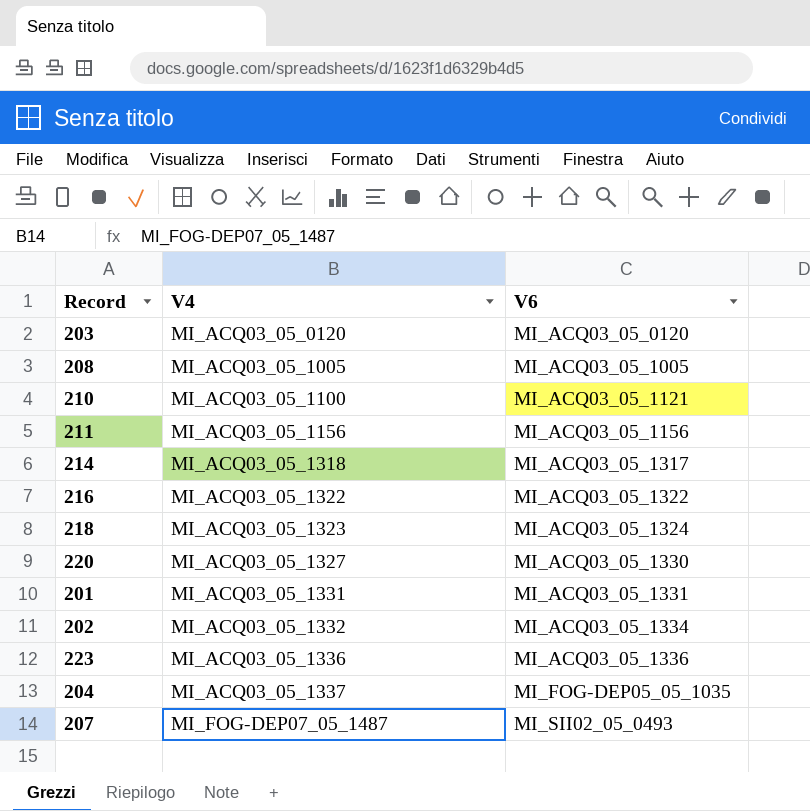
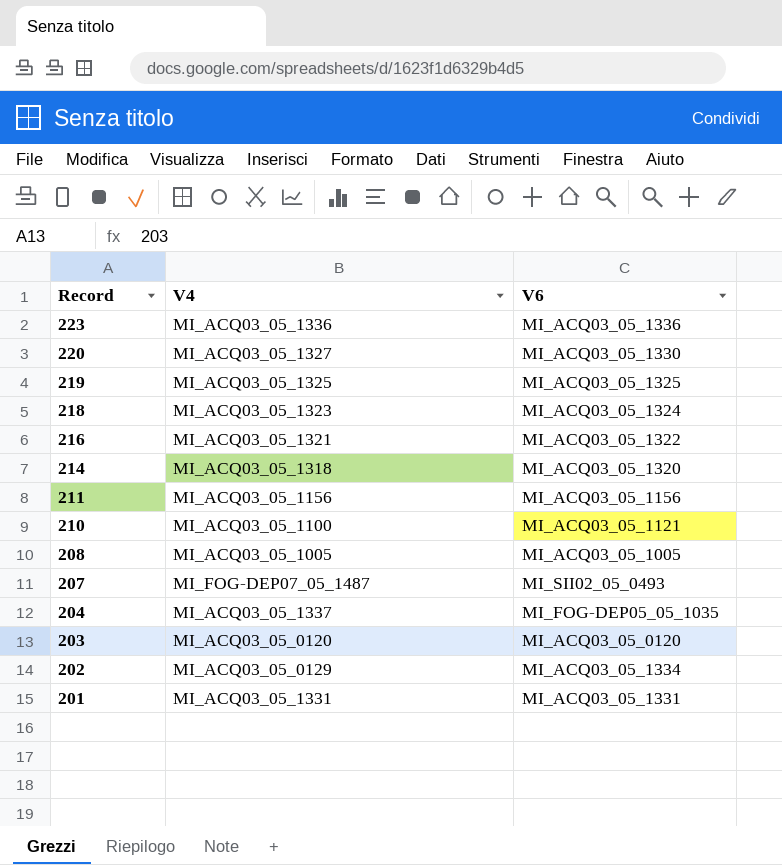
row order: V4 ascending -> Record descending
row 219: none -> MI_ACQ03_05_1325 | MI_ACQ03_05_1325
216 | V4: MI_ACQ03_05_1322 -> MI_ACQ03_05_1321
214 | V6: MI_ACQ03_05_1317 -> MI_ACQ03_05_1320
202 | V4: MI_ACQ03_05_1332 -> MI_ACQ03_05_0129

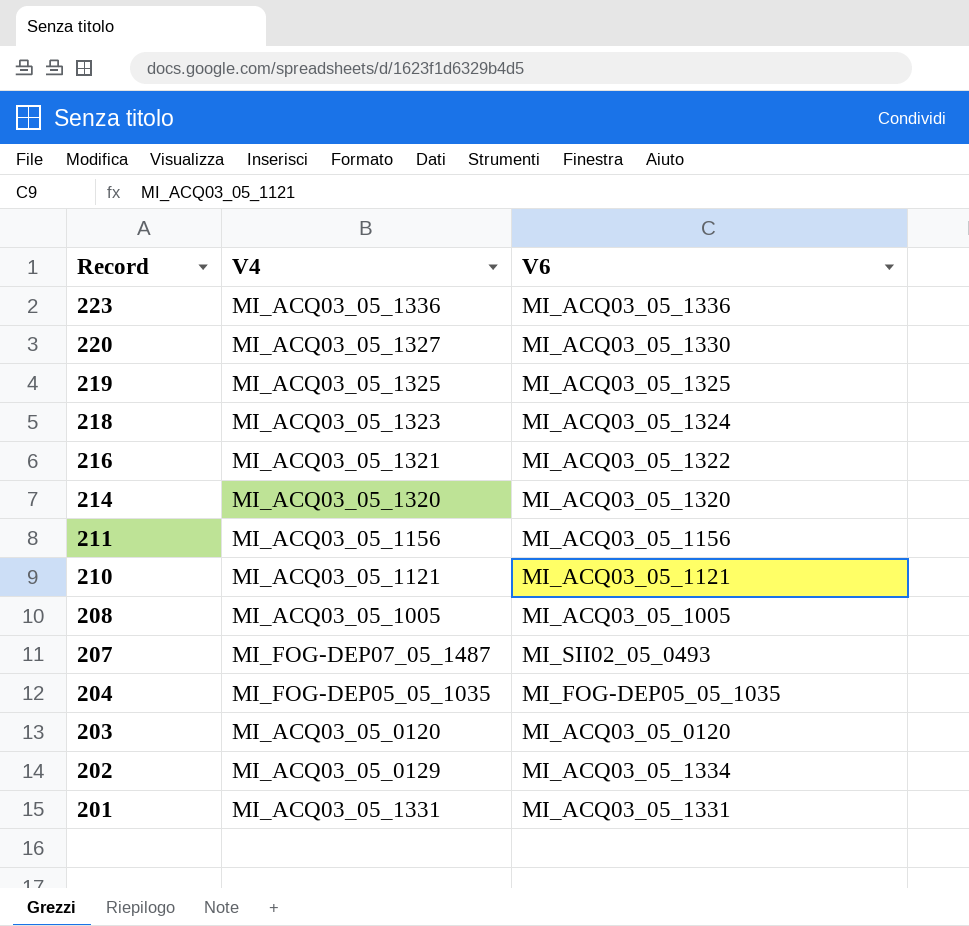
214 | V4: MI_ACQ03_05_1318 -> MI_ACQ03_05_1320
210 | V4: MI_ACQ03_05_1100 -> MI_ACQ03_05_1121
204 | V4: MI_ACQ03_05_1337 -> MI_FOG-DEP05_05_1035

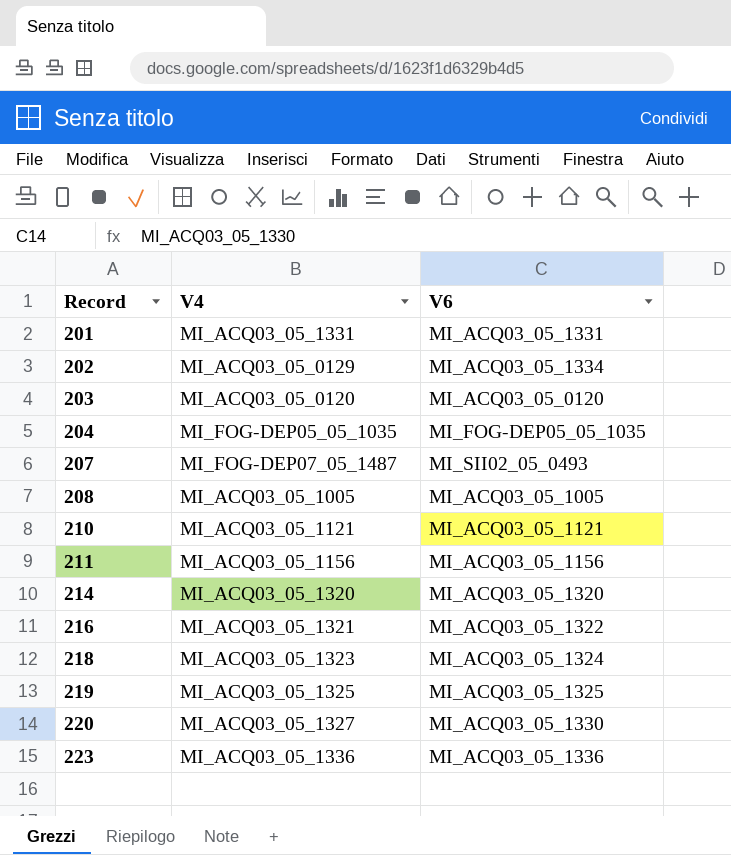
row order: Record descending -> Record ascending

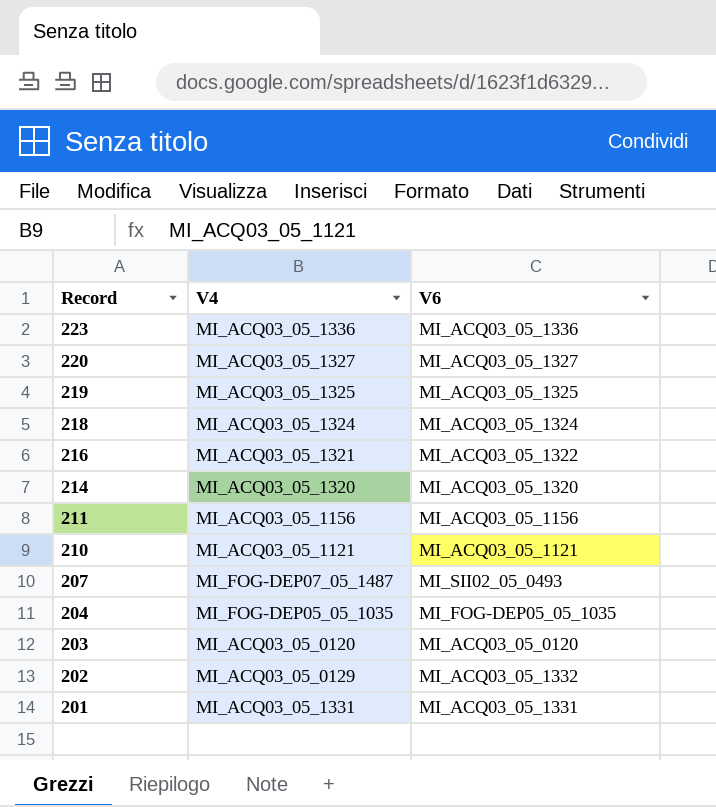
row order: Record ascending -> Record descending
row 208: MI_ACQ03_05_1005 | MI_ACQ03_05_1005 -> none
220 | V6: MI_ACQ03_05_1330 -> MI_ACQ03_05_1327
218 | V4: MI_ACQ03_05_1323 -> MI_ACQ03_05_1324
202 | V6: MI_ACQ03_05_1334 -> MI_ACQ03_05_1332

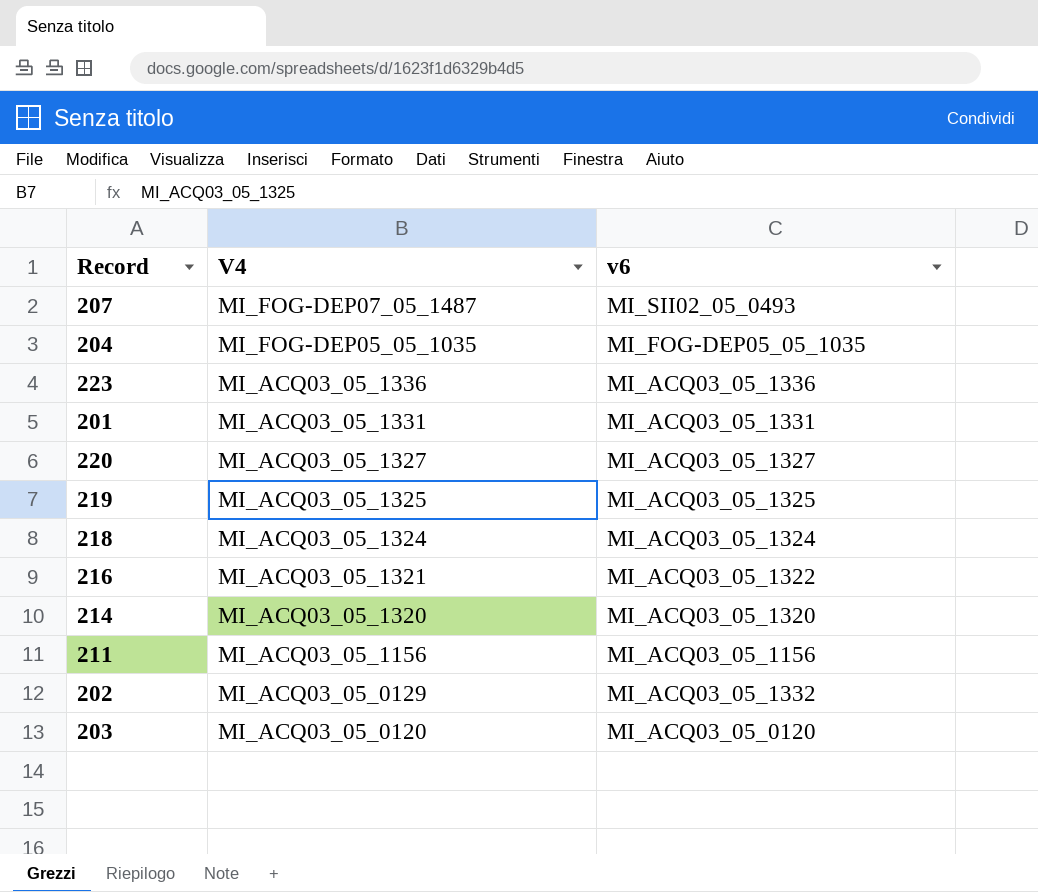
row order: Record descending -> V4 descending
column name: V6 -> v6
row 210: MI_ACQ03_05_1121 | MI_ACQ03_05_1121 -> none

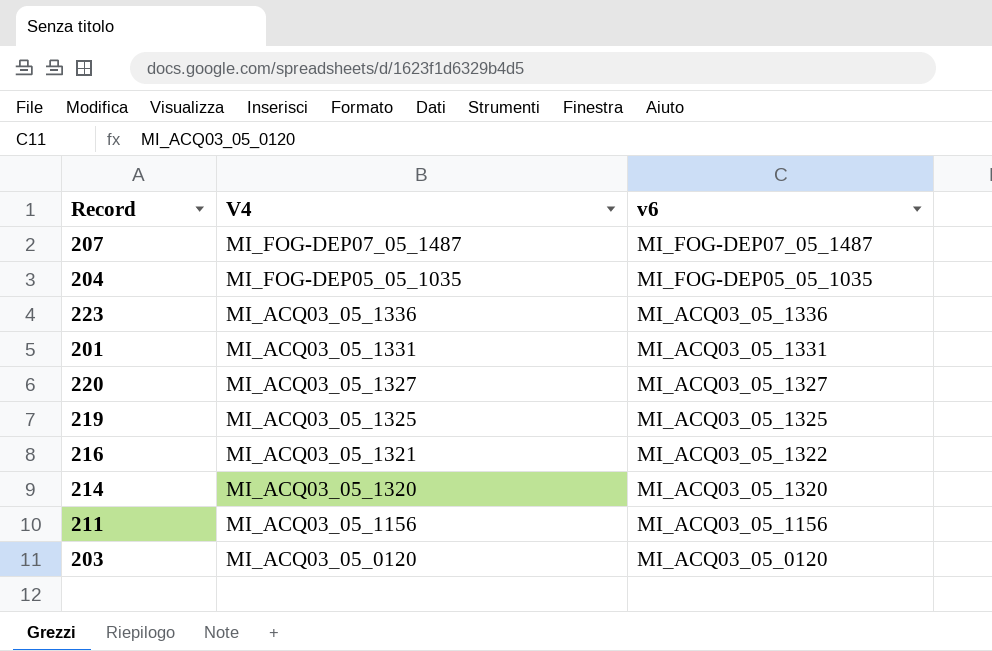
row 218: MI_ACQ03_05_1324 | MI_ACQ03_05_1324 -> none
row 202: MI_ACQ03_05_0129 | MI_ACQ03_05_1332 -> none
207 | v6: MI_SII02_05_0493 -> MI_FOG-DEP07_05_1487

